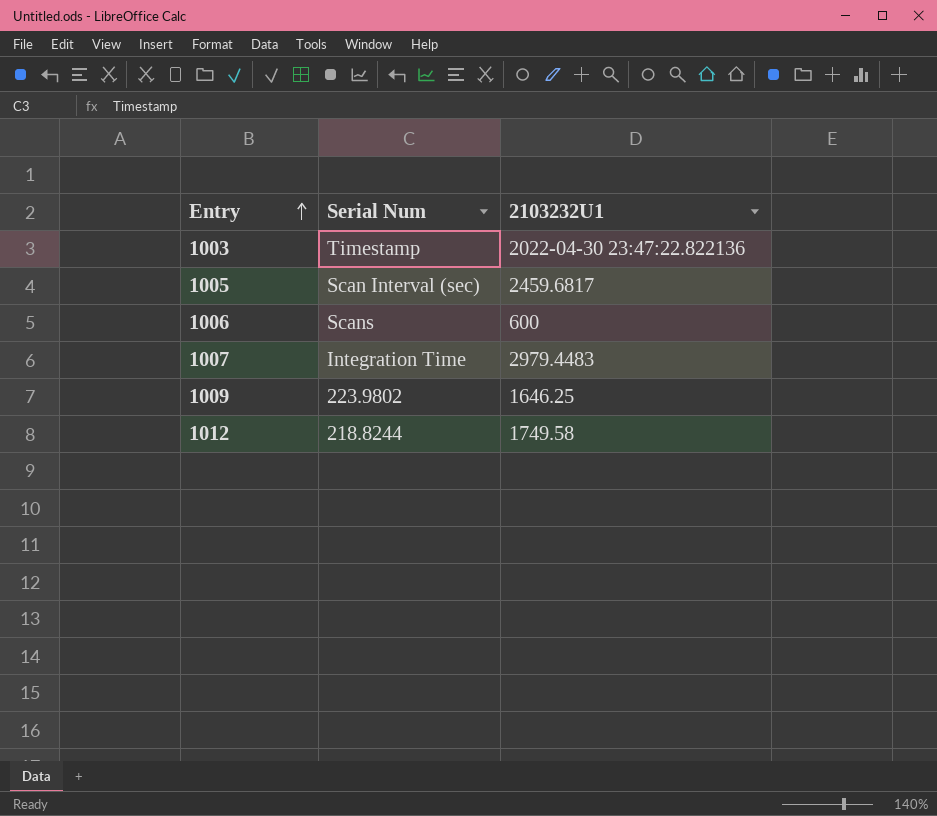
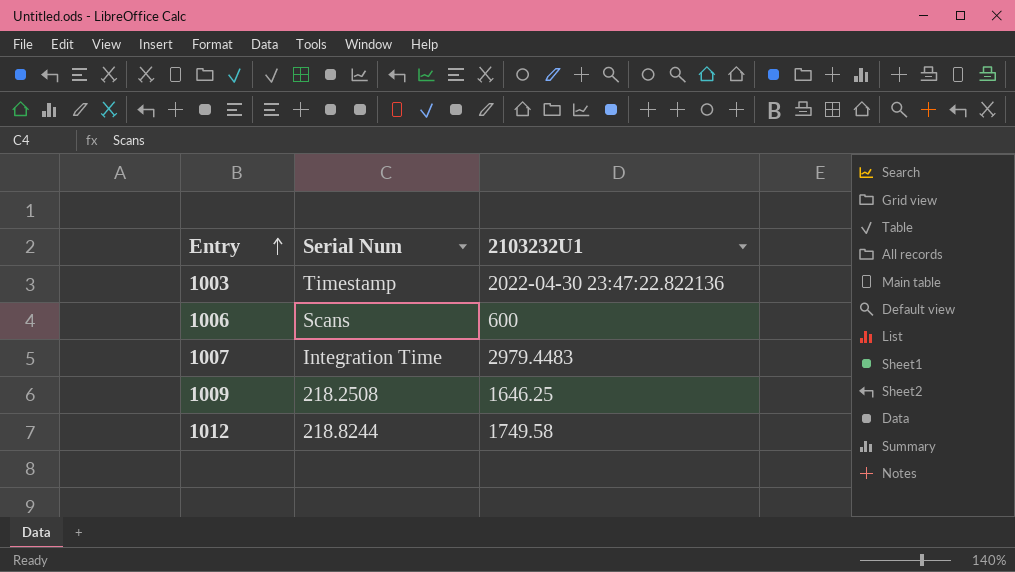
row 1005: Scan Interval (sec) | 2459.6817 -> none
1009 | Serial Num: 223.9802 -> 218.2508

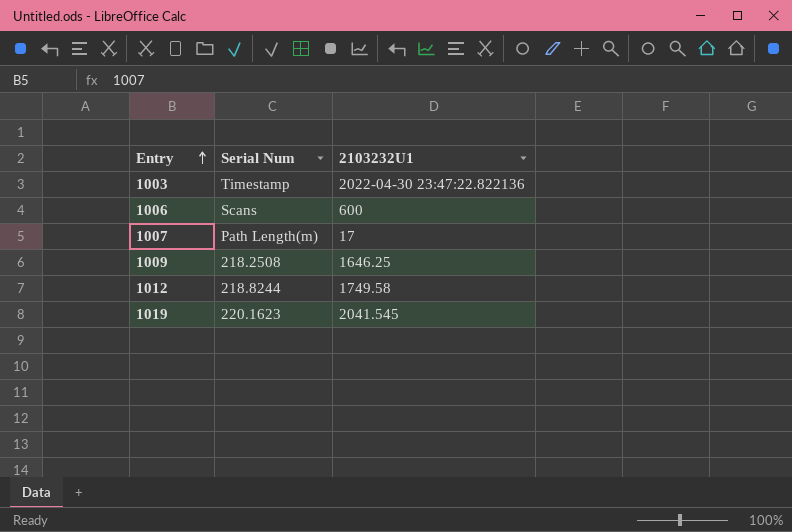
1007 | Serial Num: Integration Time -> Path Length(m)
1007 | 2103232U1: 2979.4483 -> 17
row 1019: none -> 220.1623 | 2041.545

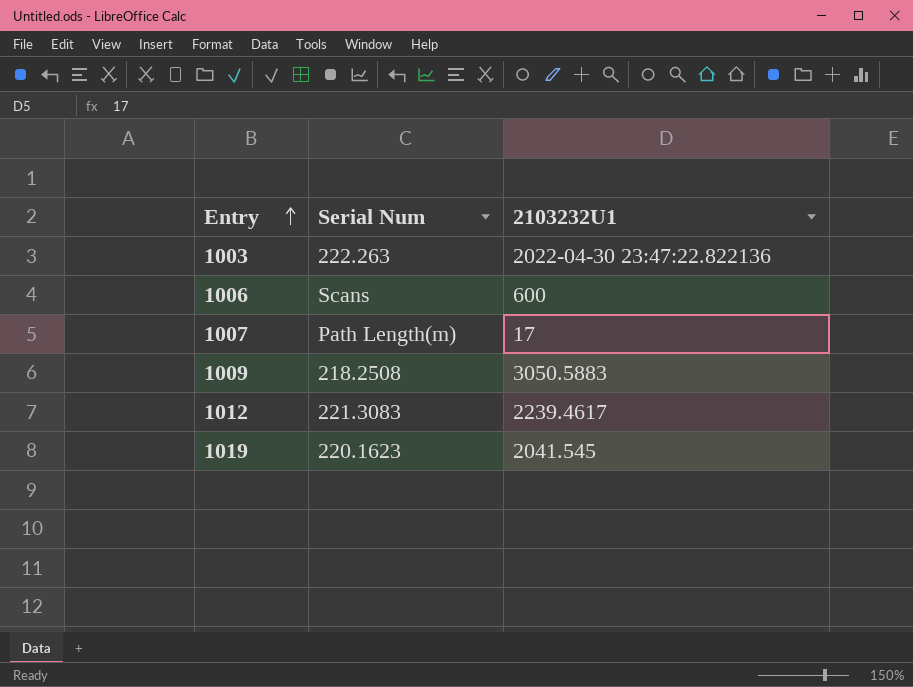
1003 | Serial Num: Timestamp -> 222.263
1009 | 2103232U1: 1646.25 -> 3050.5883
1012 | Serial Num: 218.8244 -> 221.3083
1012 | 2103232U1: 1749.58 -> 2239.4617

